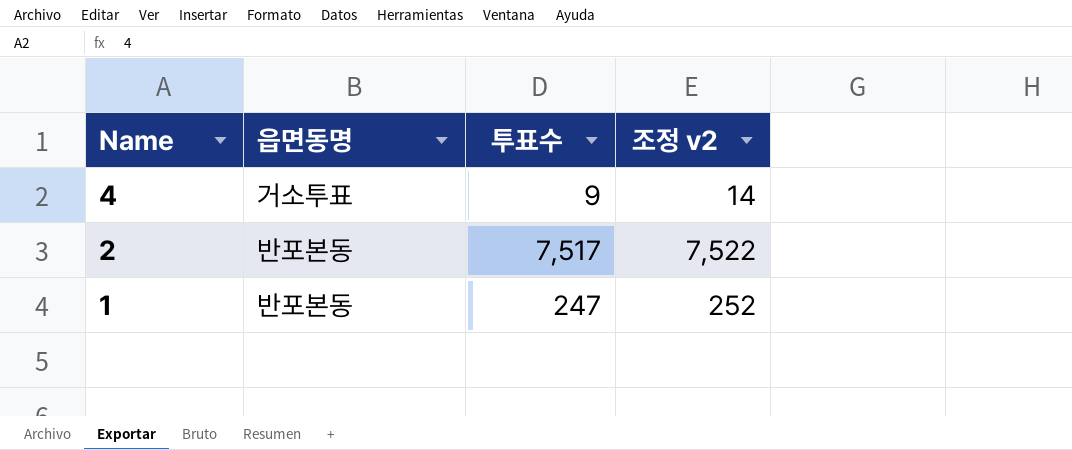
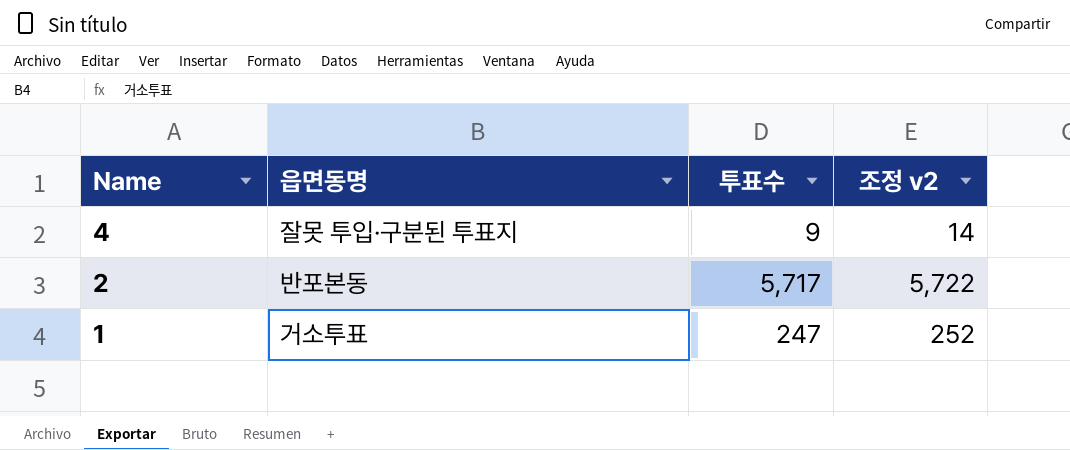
4 | 읍면동명: 거소투표 -> 잘못 투입·구분된 투표지
2 | 투표수: 7,517 -> 5,717
2 | 조정 v2: 7,522 -> 5,722
1 | 읍면동명: 반포본동 -> 거소투표

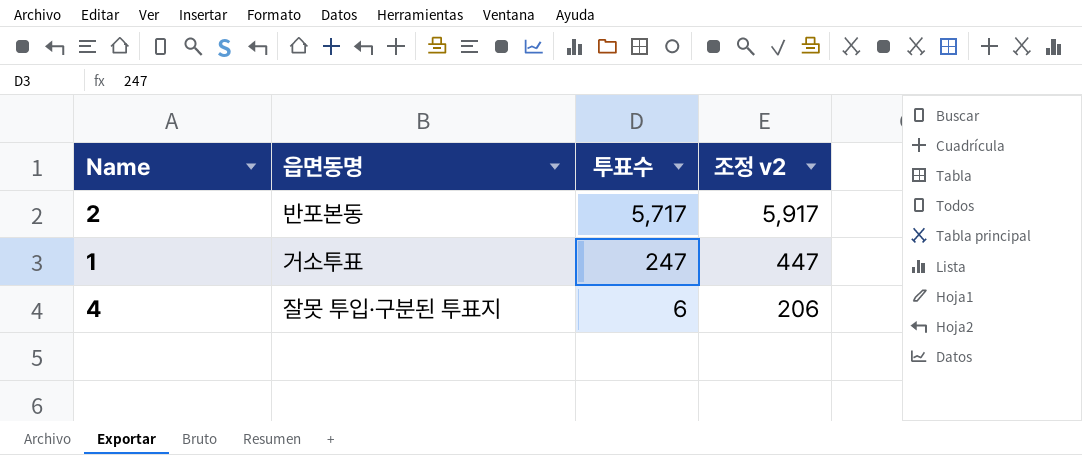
row order: Name descending -> 투표수 descending
column 조정 v2 | formula: [투표수] + 5 -> [투표수] + 200
4 | 투표수: 9 -> 6

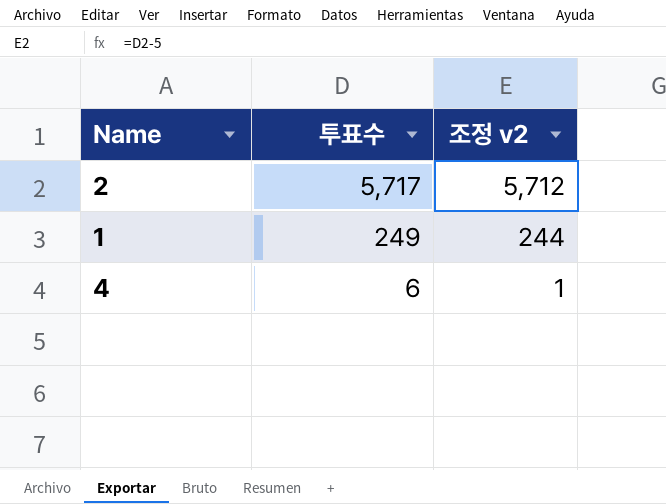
column 읍면동명 | position: 2 -> none
column 조정 v2 | formula: [투표수] + 200 -> [투표수] - 5
1 | 투표수: 247 -> 249

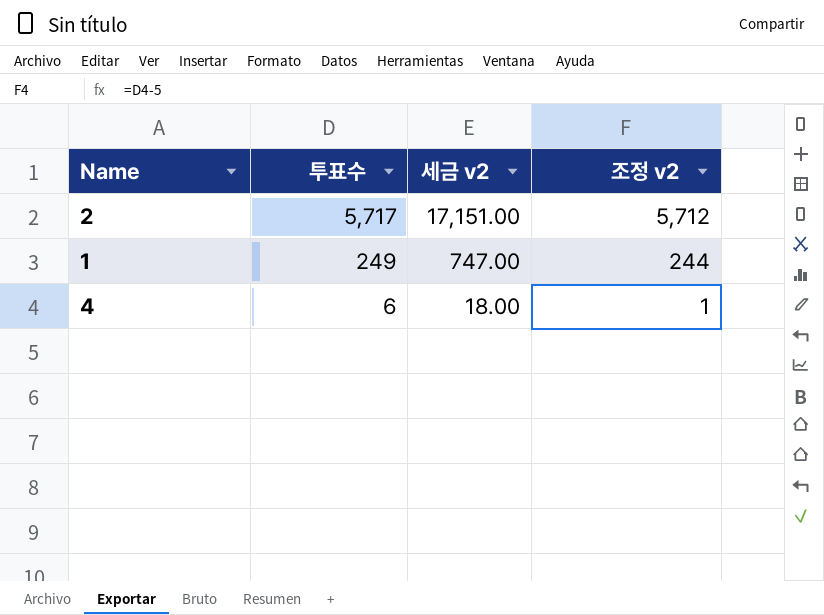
column 세금 v2 | formula: none -> [투표수] * 3

